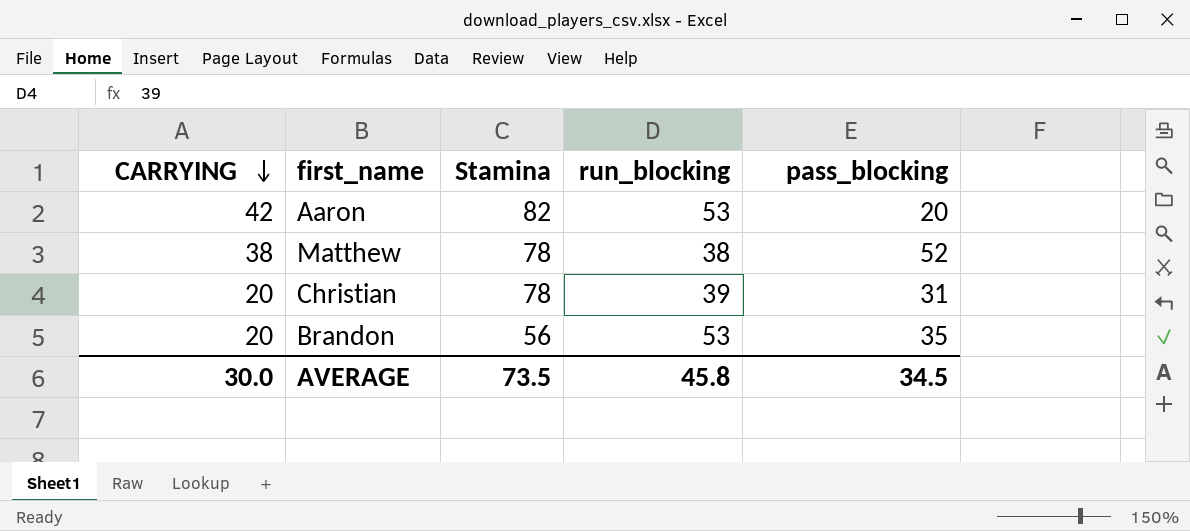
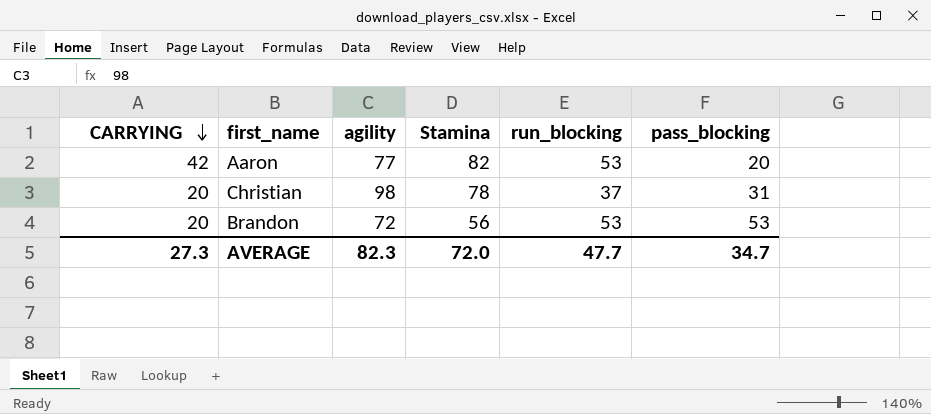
column agility | position: none -> 3
row Matthew: 38 | 78 | 38 | 52 -> none
Christian | run_blocking: 39 -> 37
Brandon | pass_blocking: 35 -> 53
AVERAGE | CARRYING: 30.0 -> 27.3
AVERAGE | Stamina: 73.5 -> 72.0
AVERAGE | run_blocking: 45.8 -> 47.7
AVERAGE | pass_blocking: 34.5 -> 34.7

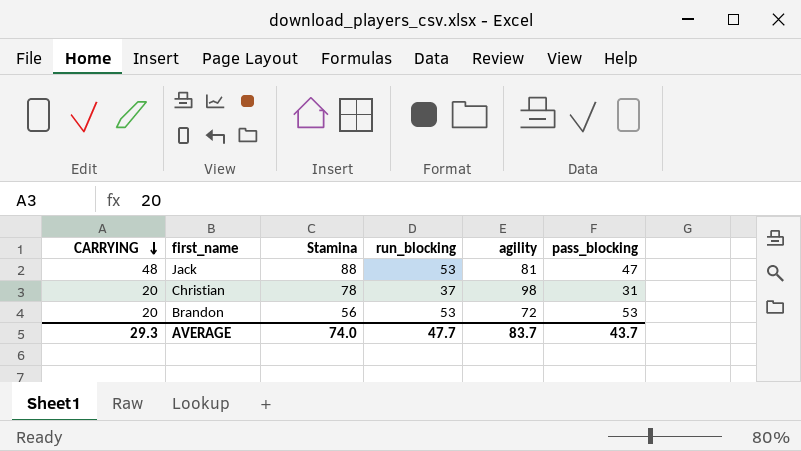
column agility | position: 3 -> 5
row Aaron: 42 | 77 | 82 | 53 | 20 -> none
row Jack: none -> 48 | 88 | 53 | 81 | 47
AVERAGE | CARRYING: 27.3 -> 29.3
AVERAGE | Stamina: 72.0 -> 74.0
AVERAGE | agility: 82.3 -> 83.7
AVERAGE | pass_blocking: 34.7 -> 43.7

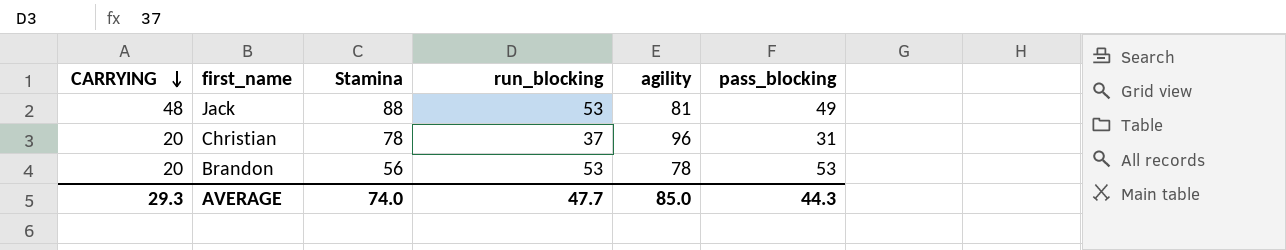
Jack | pass_blocking: 47 -> 49
Christian | agility: 98 -> 96
Brandon | agility: 72 -> 78
AVERAGE | agility: 83.7 -> 85.0
AVERAGE | pass_blocking: 43.7 -> 44.3

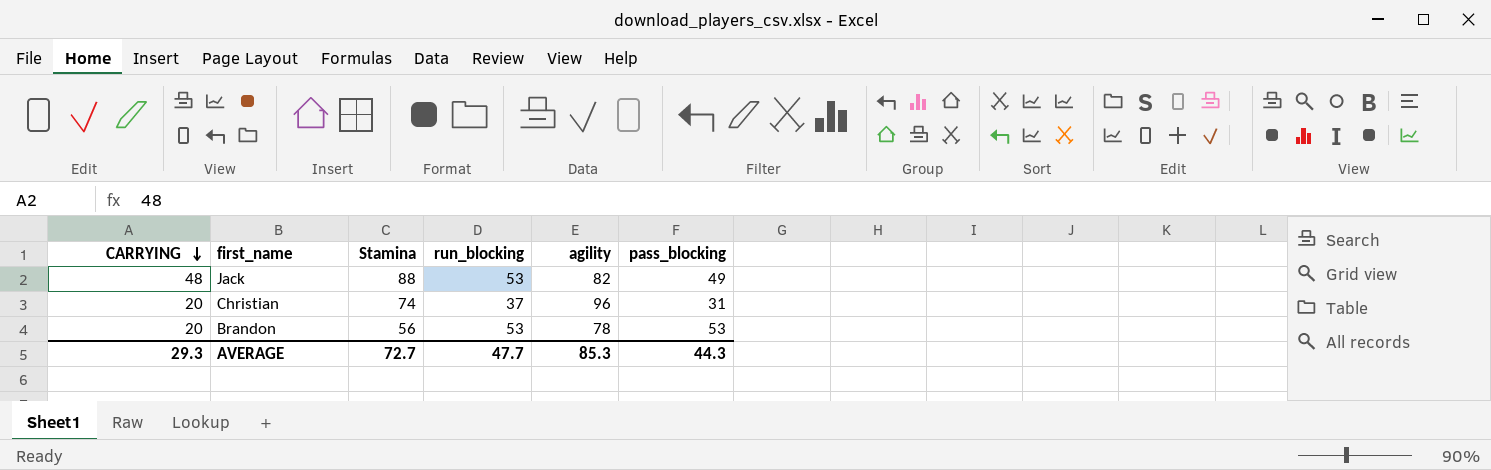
Jack | agility: 81 -> 82
Christian | Stamina: 78 -> 74
AVERAGE | Stamina: 74.0 -> 72.7
AVERAGE | agility: 85.0 -> 85.3

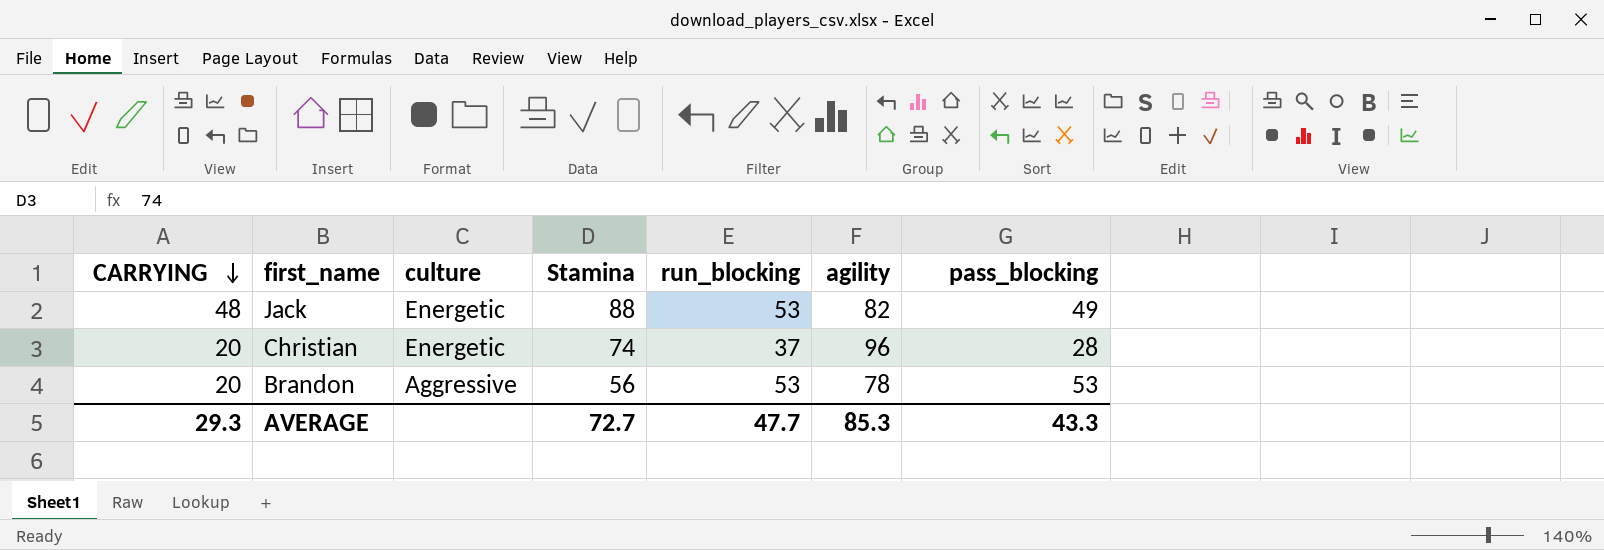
column culture | position: none -> 3
Christian | pass_blocking: 31 -> 28
AVERAGE | pass_blocking: 44.3 -> 43.3

